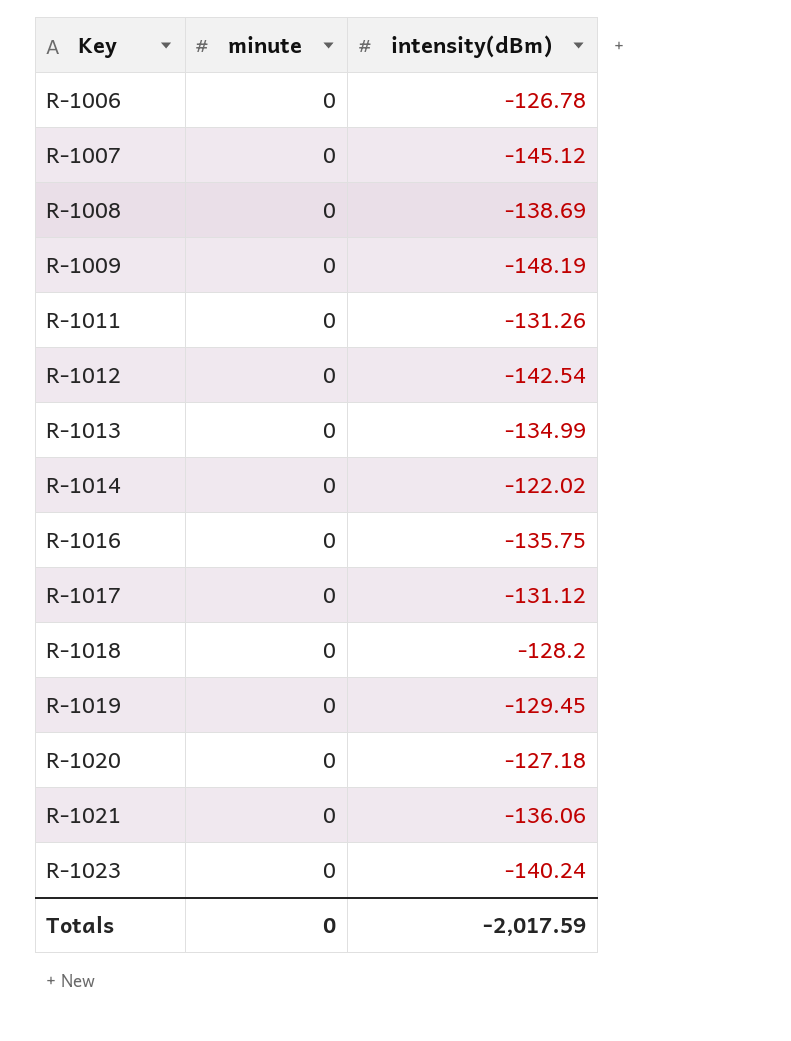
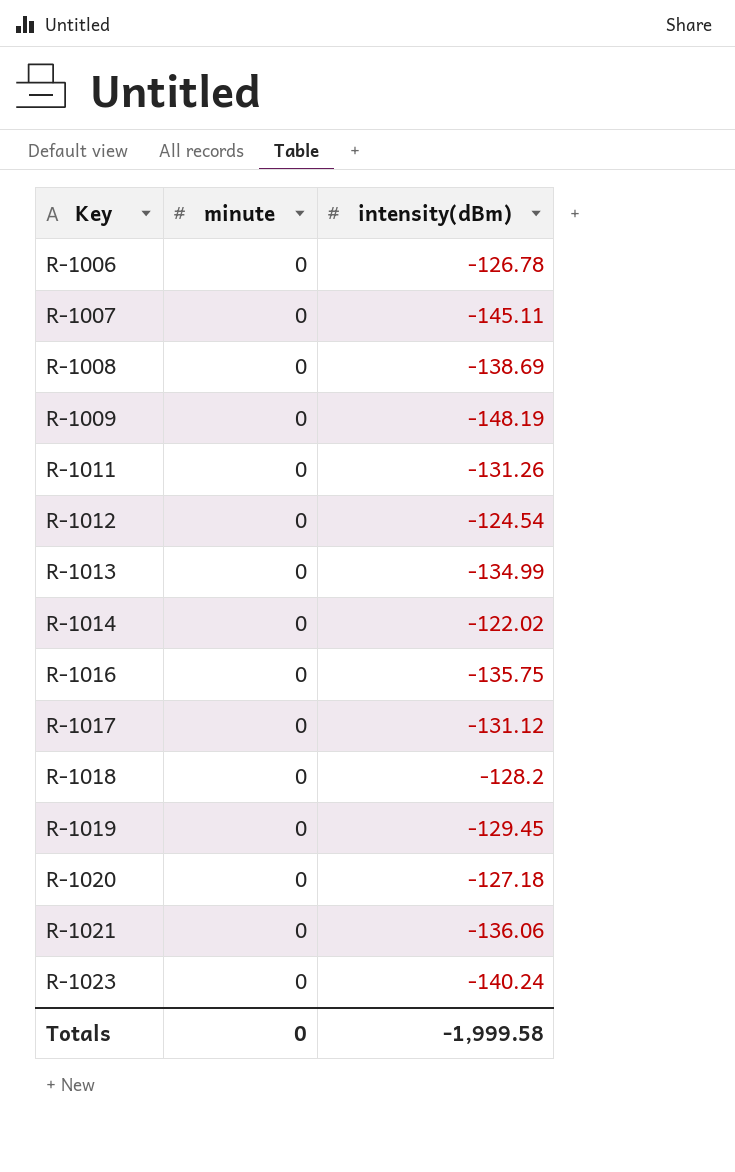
R-1007 | intensity(dBm): -145.12 -> -145.11
R-1012 | intensity(dBm): -142.54 -> -124.54
Totals | intensity(dBm): -2,017.59 -> -1,999.58

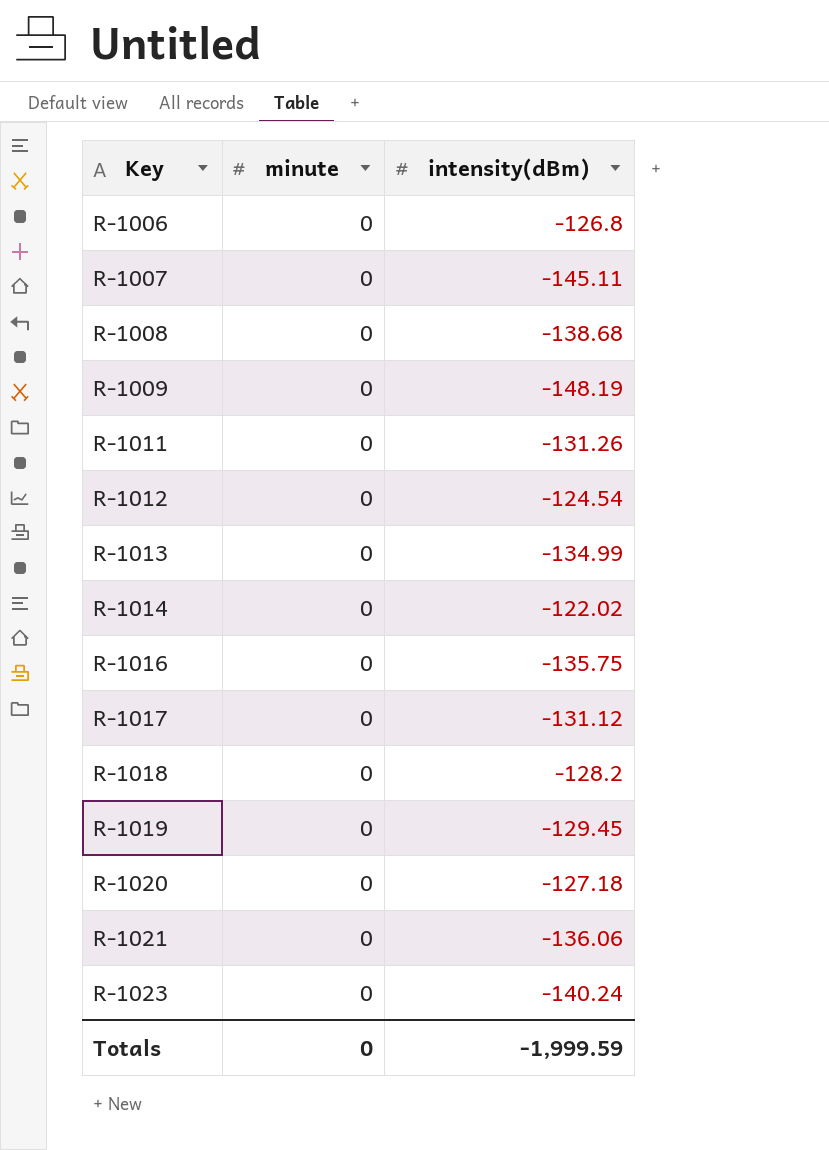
R-1006 | intensity(dBm): -126.78 -> -126.8
R-1008 | intensity(dBm): -138.69 -> -138.68
Totals | intensity(dBm): -1,999.58 -> -1,999.59

